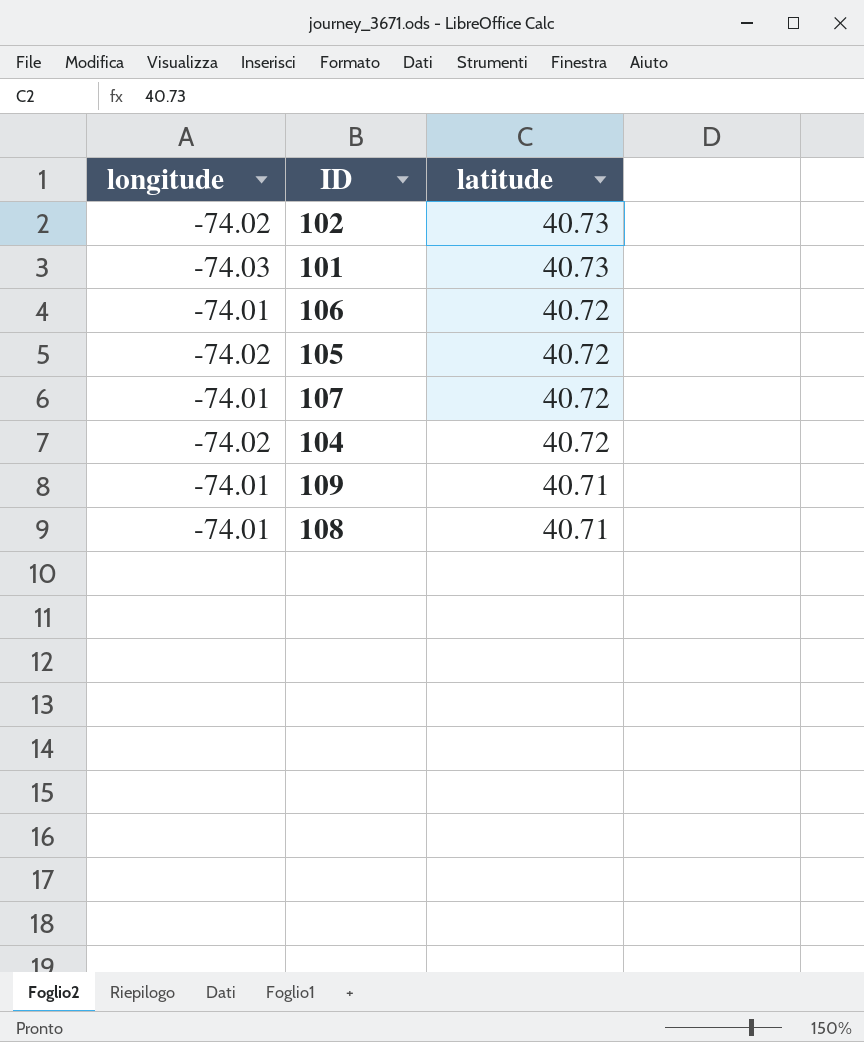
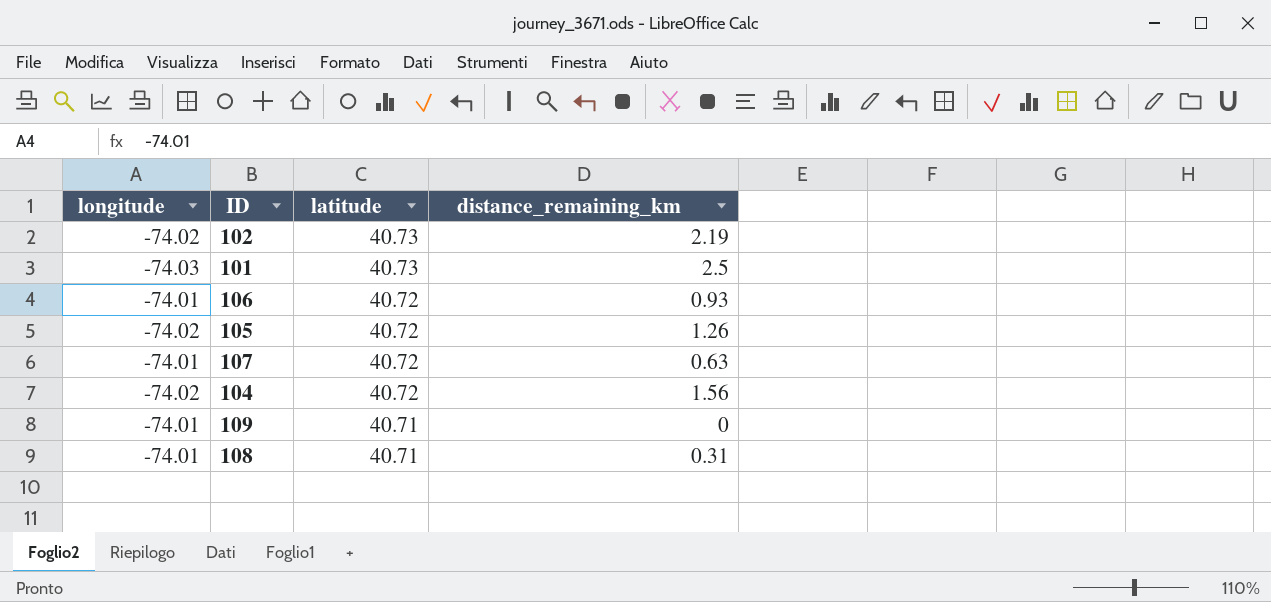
column distance_remaining_km | position: none -> 4

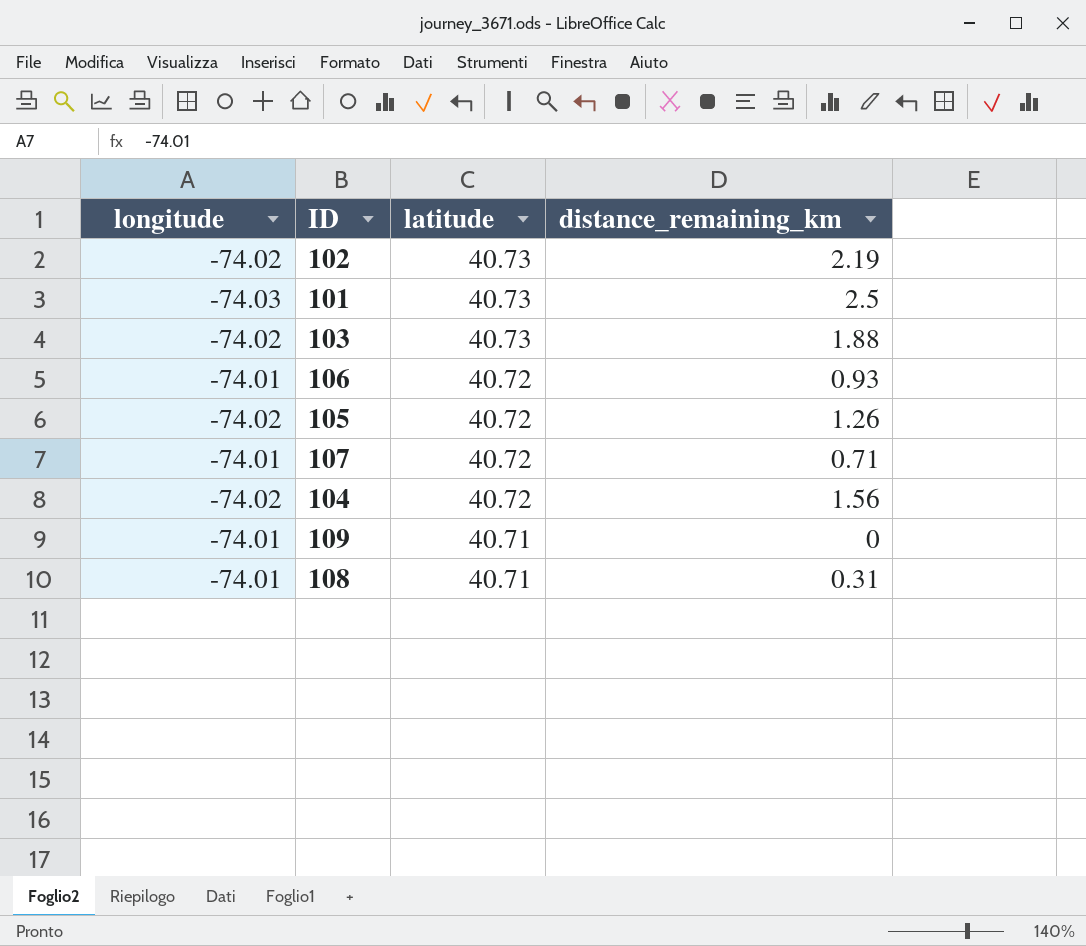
row 103: none -> -74.02 | 40.73 | 1.88
107 | distance_remaining_km: 0.63 -> 0.71

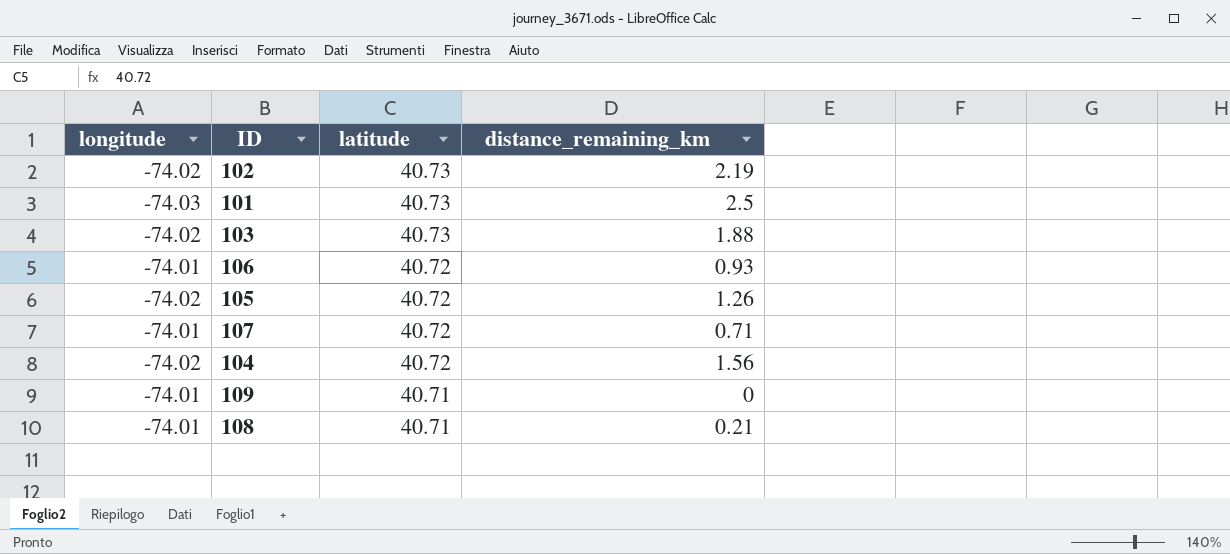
108 | distance_remaining_km: 0.31 -> 0.21

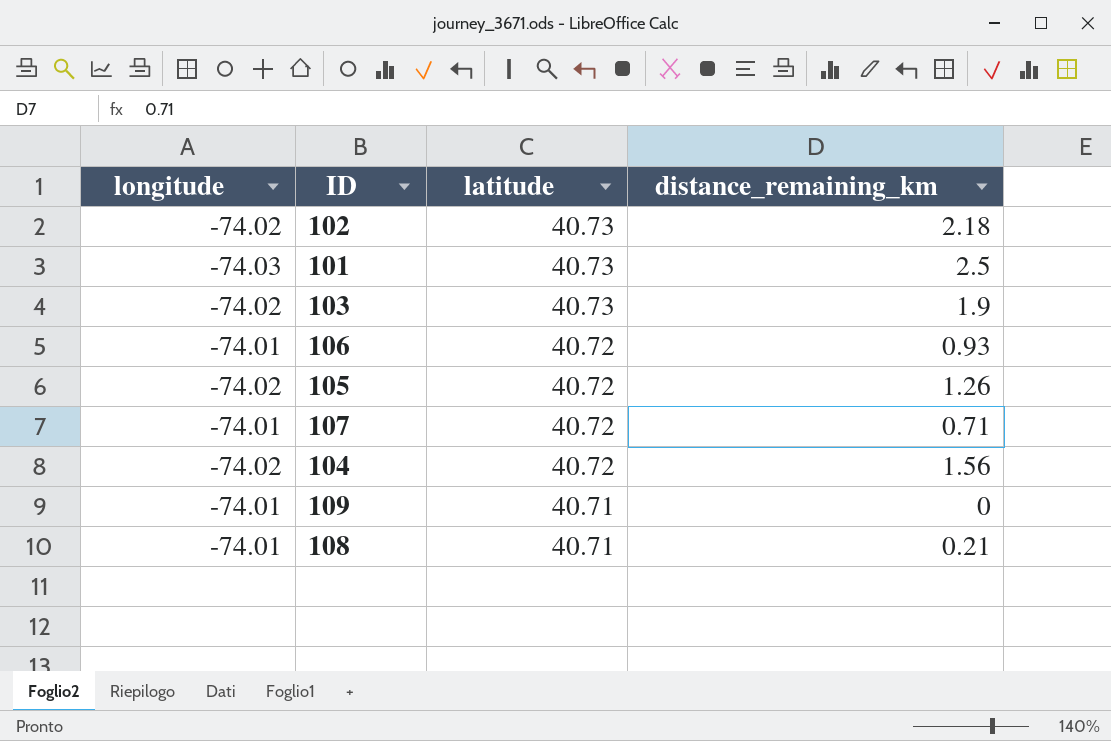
102 | distance_remaining_km: 2.19 -> 2.18
103 | distance_remaining_km: 1.88 -> 1.9

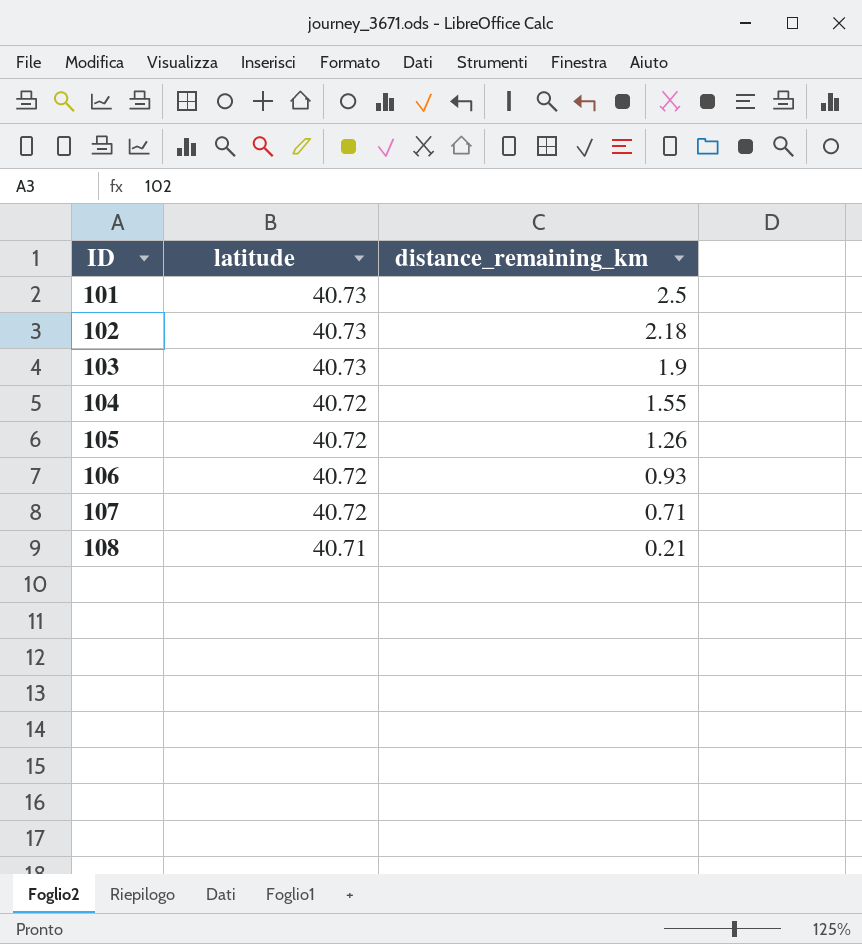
row order: latitude descending -> ID ascending
column longitude | position: 1 -> none
row 109: -74.01 | 40.71 | 0 -> none
104 | distance_remaining_km: 1.56 -> 1.55

